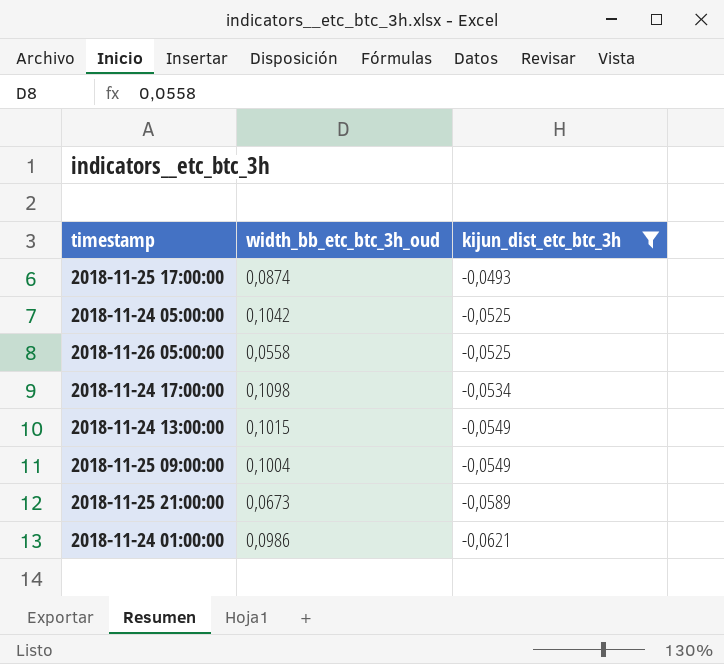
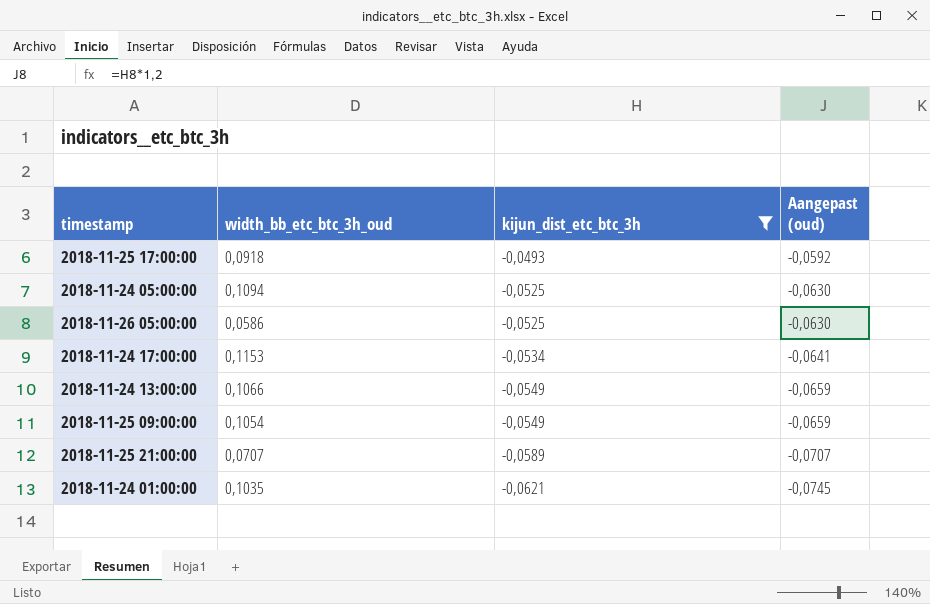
column Aangepast (oud) | formula: none -> [kijun_dist_etc_btc_3h] * 1,2
2018-11-25 17:00:00 | width_bb_etc_btc_3h_oud: 0,0874 -> 0,0918
2018-11-24 05:00:00 | width_bb_etc_btc_3h_oud: 0,1042 -> 0,1094
2018-11-26 05:00:00 | width_bb_etc_btc_3h_oud: 0,0558 -> 0,0586
2018-11-24 17:00:00 | width_bb_etc_btc_3h_oud: 0,1098 -> 0,1153
2018-11-24 13:00:00 | width_bb_etc_btc_3h_oud: 0,1015 -> 0,1066
2018-11-25 09:00:00 | width_bb_etc_btc_3h_oud: 0,1004 -> 0,1054
2018-11-25 21:00:00 | width_bb_etc_btc_3h_oud: 0,0673 -> 0,0707
2018-11-24 01:00:00 | width_bb_etc_btc_3h_oud: 0,0986 -> 0,1035

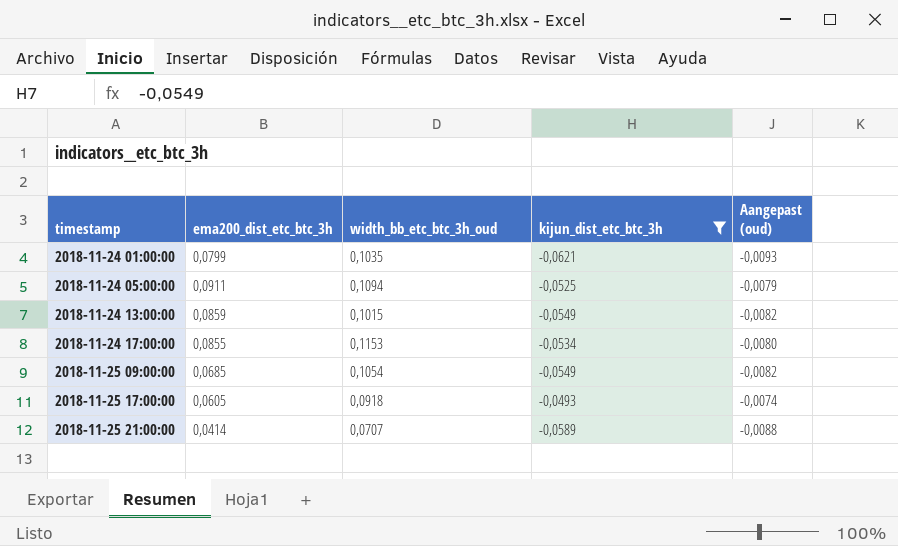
row order: kijun_dist_etc_btc_3h descending -> timestamp ascending
column ema200_dist_etc_btc_3h | position: none -> 2
column Aangepast (oud) | formula: [kijun_dist_etc_btc_3h] * 1,2 -> [kijun_dist_etc_btc_3h] * 0,15
row 2018-11-26 05:00:00: 0,0586 | -0,0525 | -0,0630 -> none
2018-11-24 13:00:00 | width_bb_etc_btc_3h_oud: 0,1066 -> 0,1015

